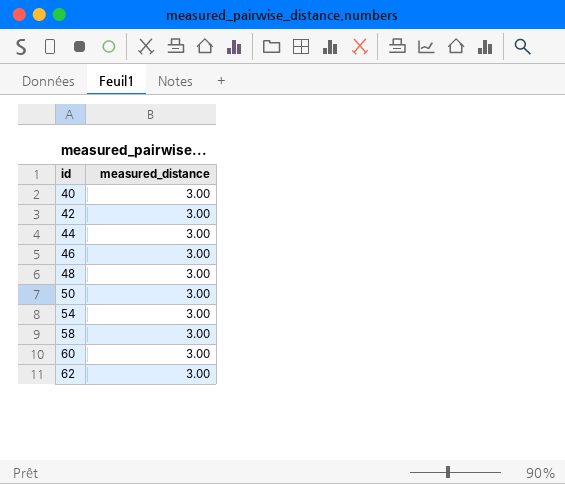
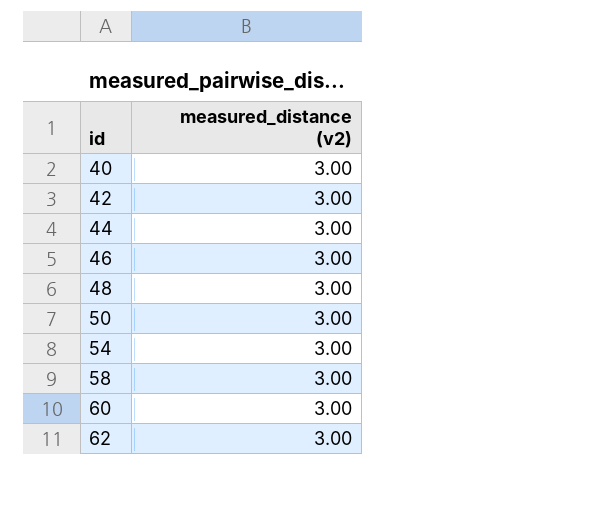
column name: measured_distance -> measured_distance (v2)

